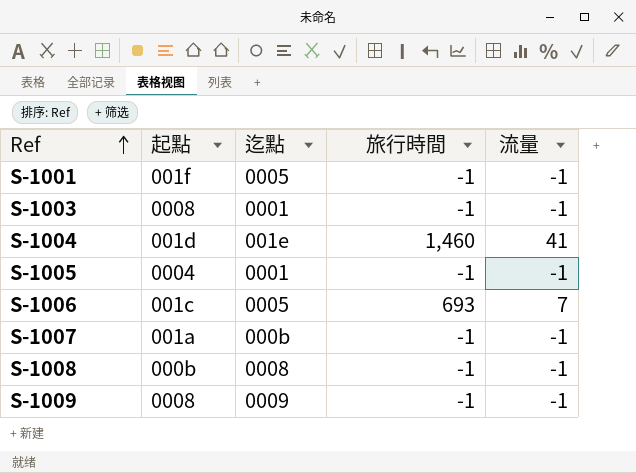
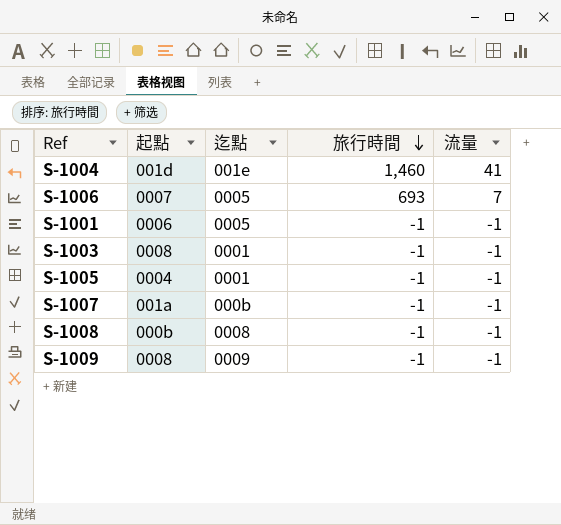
row order: Ref ascending -> 旅行時間 descending
S-1006 | 起點: 001c -> 0007
S-1001 | 起點: 001f -> 0006

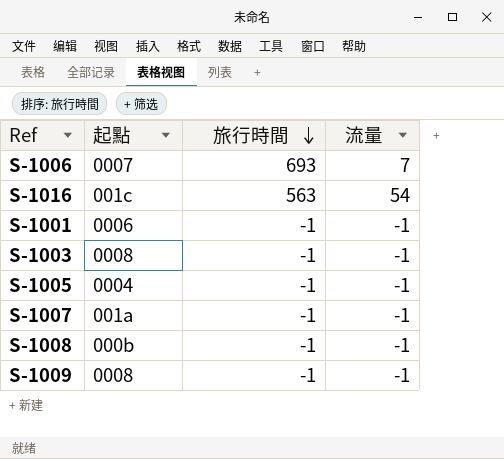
column 迄點 | position: 3 -> none
row S-1004: 001d | 001e | 1,460 | 41 -> none
row S-1016: none -> 001c | 563 | 54

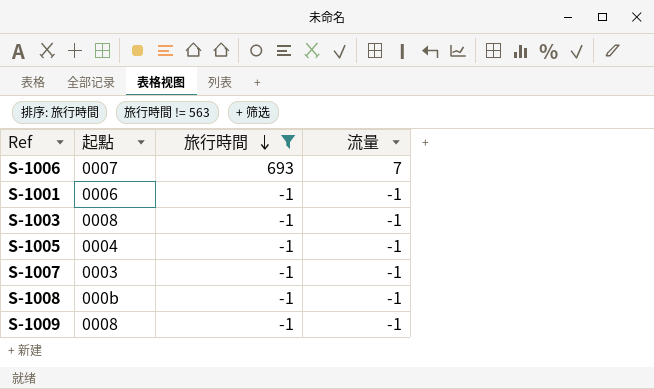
filter: none -> 旅行時間 != 563
S-1007 | 起點: 001a -> 0003

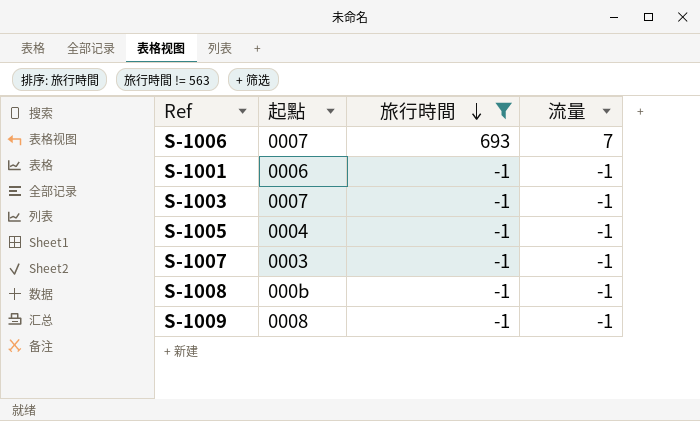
S-1003 | 起點: 0008 -> 0007

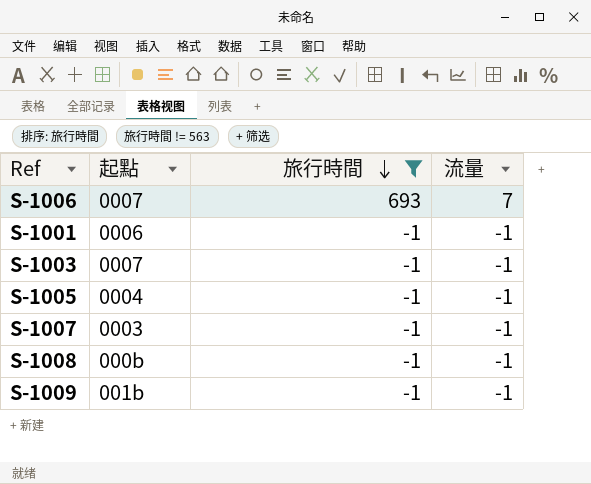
S-1009 | 起點: 0008 -> 001b

